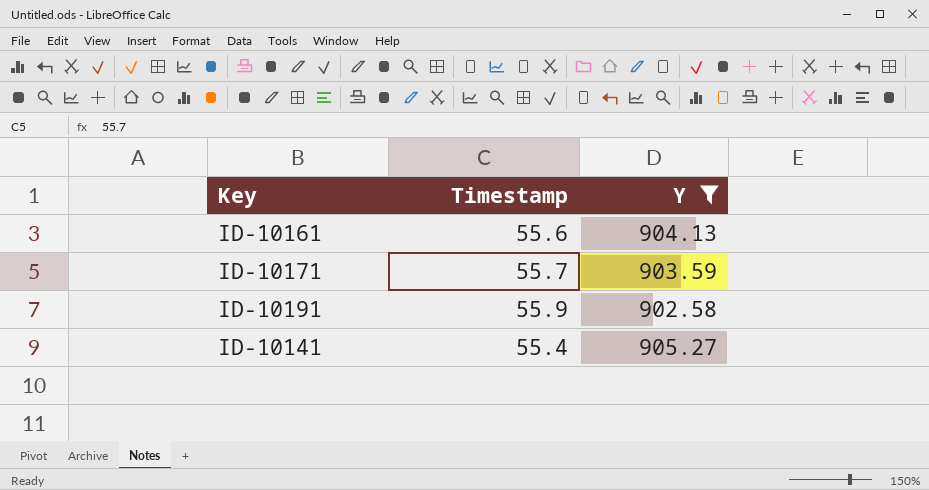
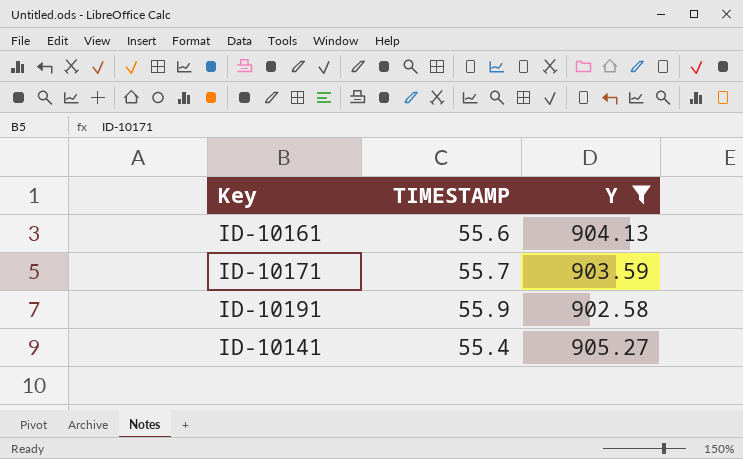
column name: Timestamp -> TIMESTAMP

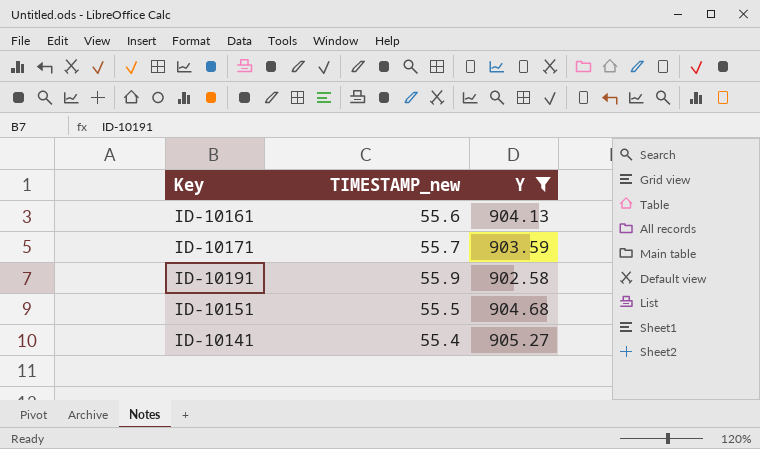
column name: TIMESTAMP -> TIMESTAMP_new
row ID-10151: none -> 55.5 | 904.68

